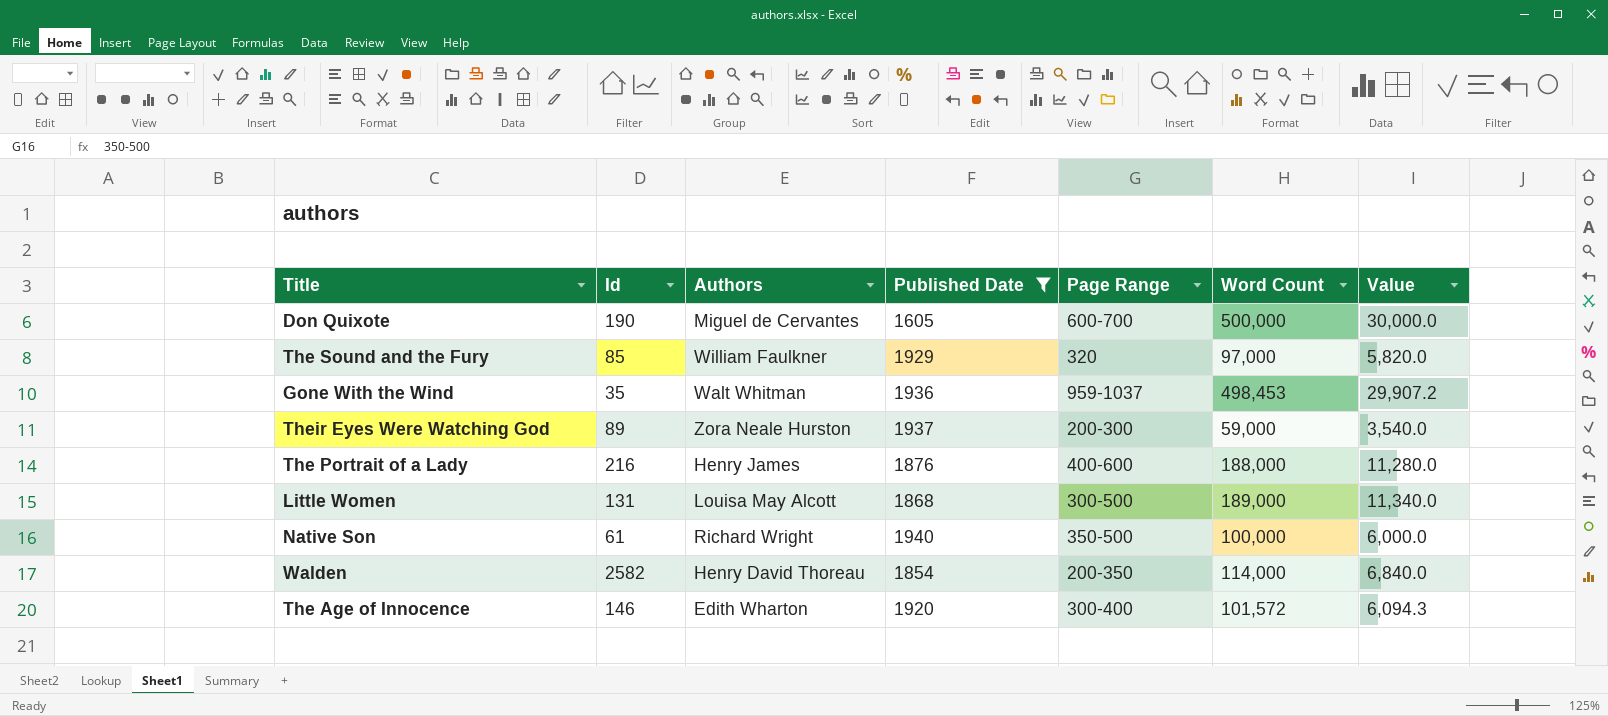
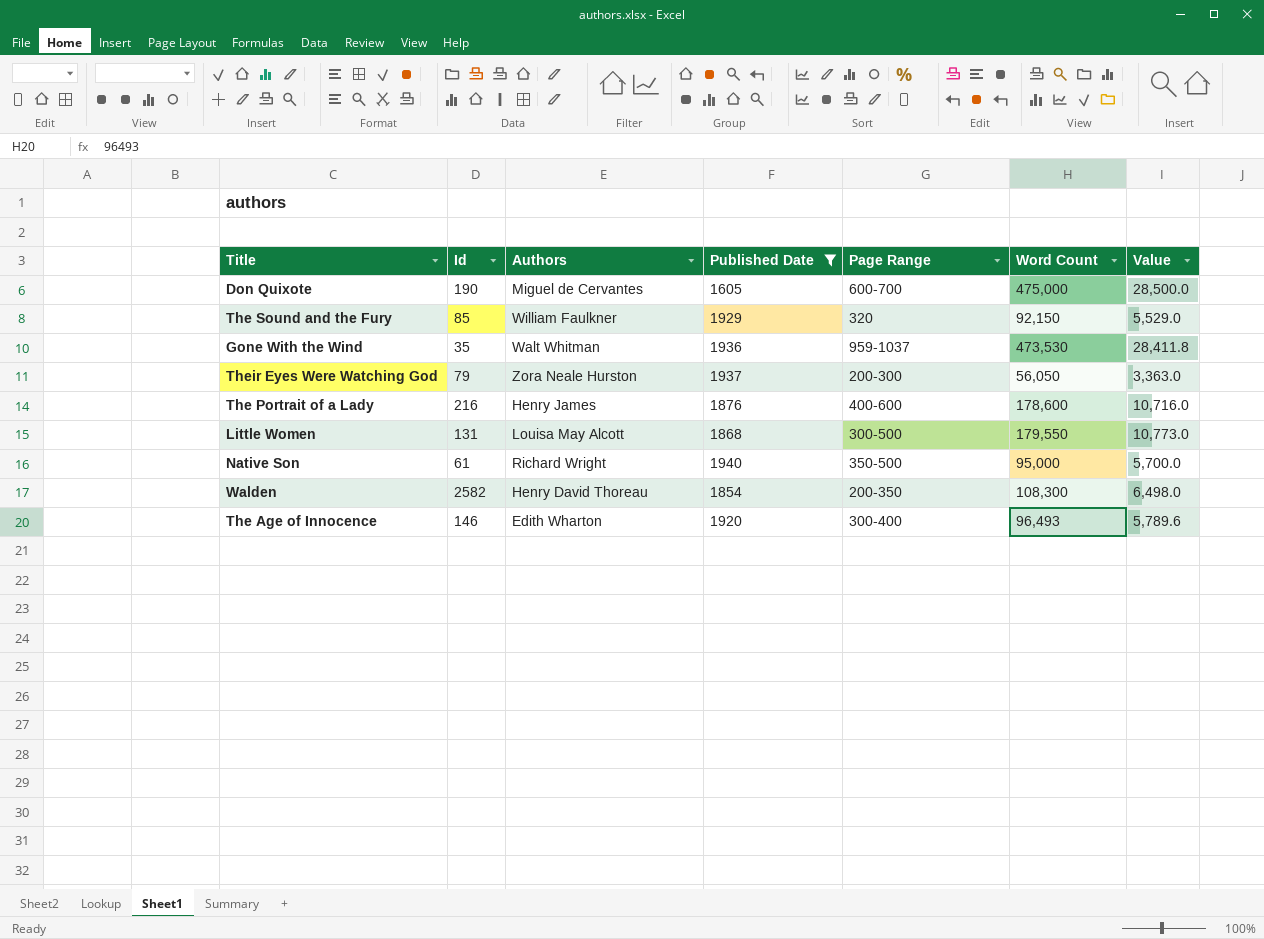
Don Quixote | Word Count: 500,000 -> 475,000
Don Quixote | Value: 30,000.0 -> 28,500.0
The Sound and the Fury | Word Count: 97,000 -> 92,150
The Sound and the Fury | Value: 5,820.0 -> 5,529.0
Gone With the Wind | Word Count: 498,453 -> 473,530
Gone With the Wind | Value: 29,907.2 -> 28,411.8
Their Eyes Were Watching God | Id: 89 -> 79
Their Eyes Were Watching God | Word Count: 59,000 -> 56,050
Their Eyes Were Watching God | Value: 3,540.0 -> 3,363.0
The Portrait of a Lady | Word Count: 188,000 -> 178,600
The Portrait of a Lady | Value: 11,280.0 -> 10,716.0
Little Women | Word Count: 189,000 -> 179,550
Little Women | Value: 11,340.0 -> 10,773.0
Native Son | Word Count: 100,000 -> 95,000
Native Son | Value: 6,000.0 -> 5,700.0
Walden | Word Count: 114,000 -> 108,300
Walden | Value: 6,840.0 -> 6,498.0
The Age of Innocence | Word Count: 101,572 -> 96,493
The Age of Innocence | Value: 6,094.3 -> 5,789.6

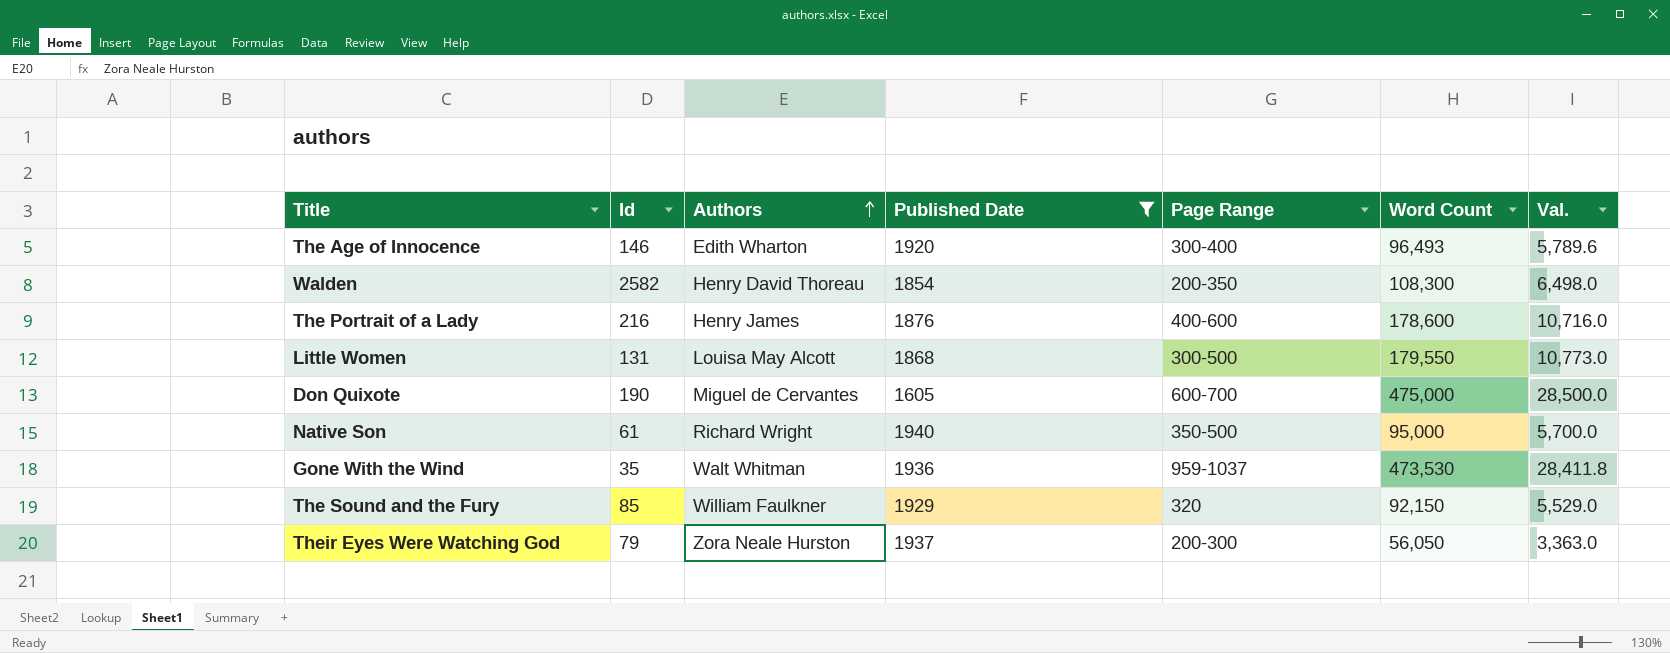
row order: none -> Authors ascending
column name: Value -> Val.

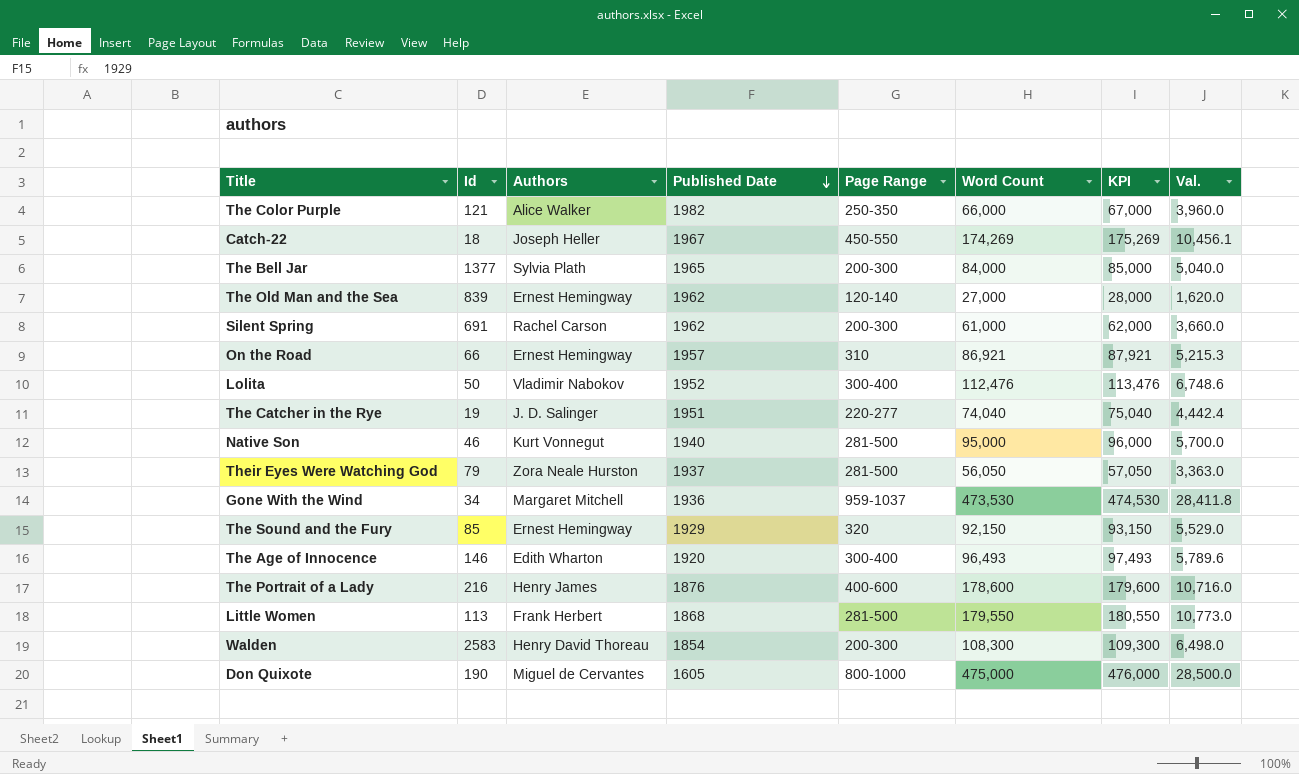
filter: Published Date <= 1940 -> none
row order: Authors ascending -> Published Date descending
column KPI | formula: none -> [Word Count] + 1000
Native Son | Id: 61 -> 46
Native Son | Authors: Richard Wright -> Kurt Vonnegut
Native Son | Page Range: 350-500 -> 281-500
Their Eyes Were Watching God | Page Range: 200-300 -> 281-500
Gone With the Wind | Id: 35 -> 34
Gone With the Wind | Authors: Walt Whitman -> Margaret Mitchell
The Sound and the Fury | Authors: William Faulkner -> Ernest Hemingway
Little Women | Id: 131 -> 113
Little Women | Authors: Louisa May Alcott -> Frank Herbert
Little Women | Page Range: 300-500 -> 281-500
Walden | Id: 2582 -> 2583
Walden | Page Range: 200-350 -> 200-300
Don Quixote | Page Range: 600-700 -> 800-1000

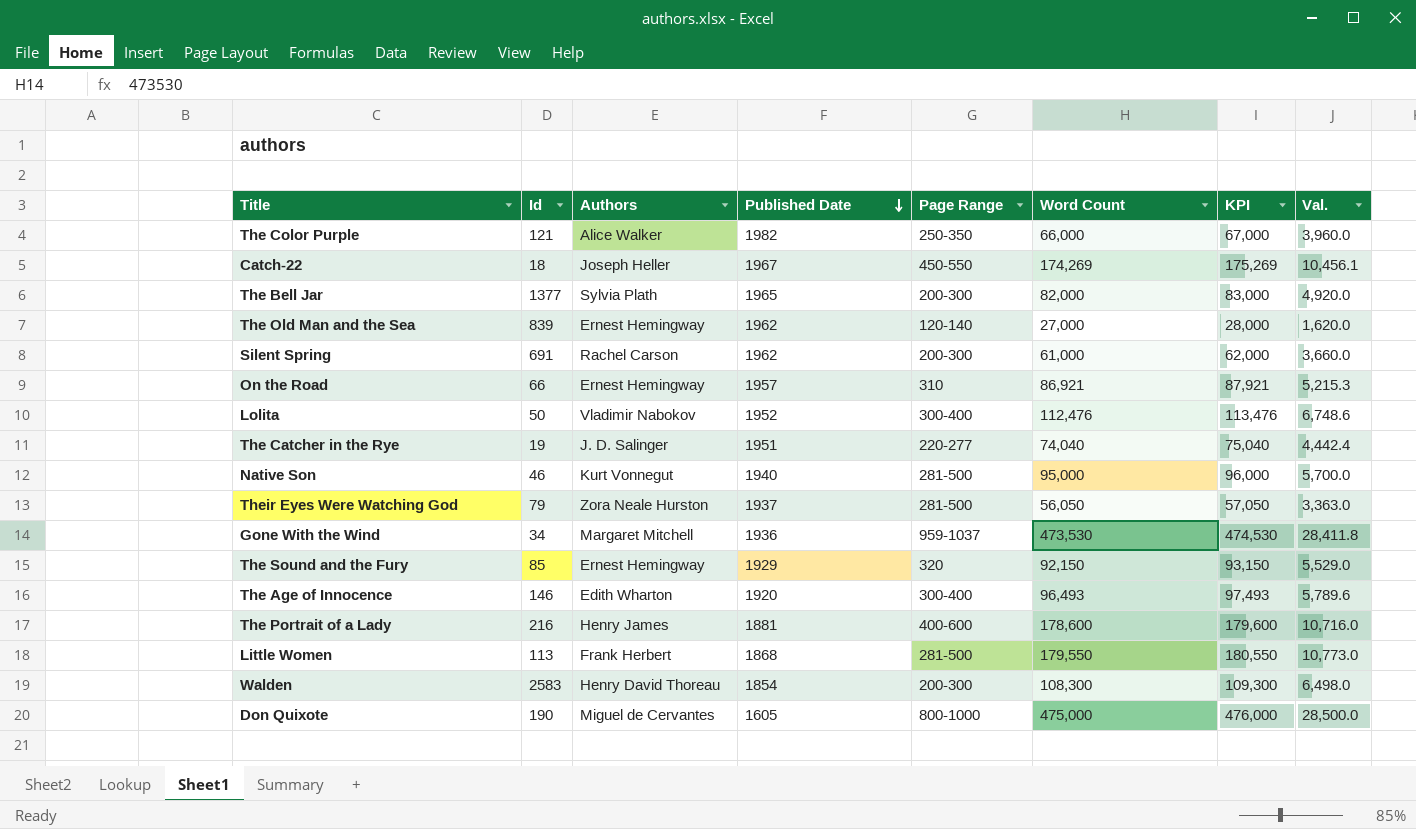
The Bell Jar | Word Count: 84,000 -> 82,000
The Bell Jar | KPI: 85,000 -> 83,000
The Bell Jar | Val.: 5,040.0 -> 4,920.0
The Portrait of a Lady | Published Date: 1876 -> 1881

